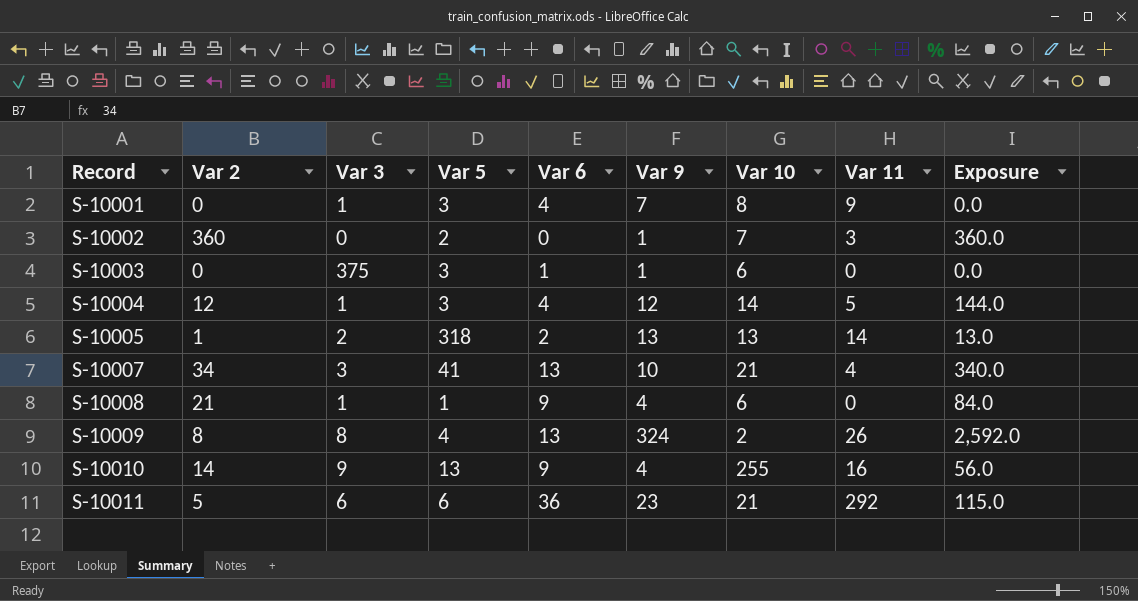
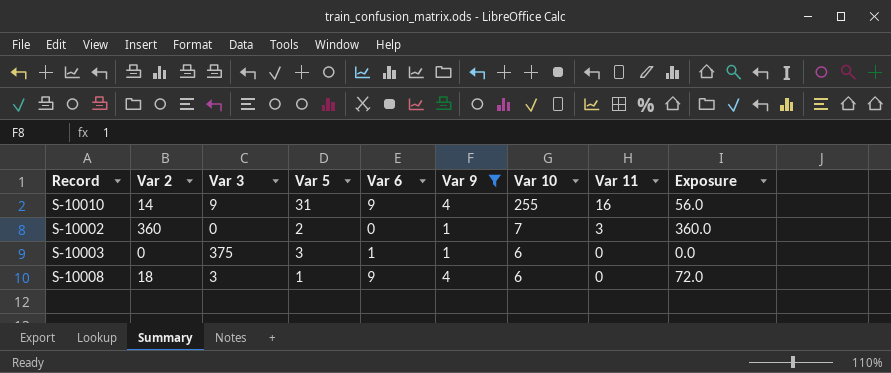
filter: none -> Var 9 <= 4
row order: Record ascending -> Var 10 descending
S-10010 | Var 5: 13 -> 31
S-10008 | Var 2: 21 -> 18
S-10008 | Var 3: 1 -> 3
S-10008 | Exposure: 84.0 -> 72.0

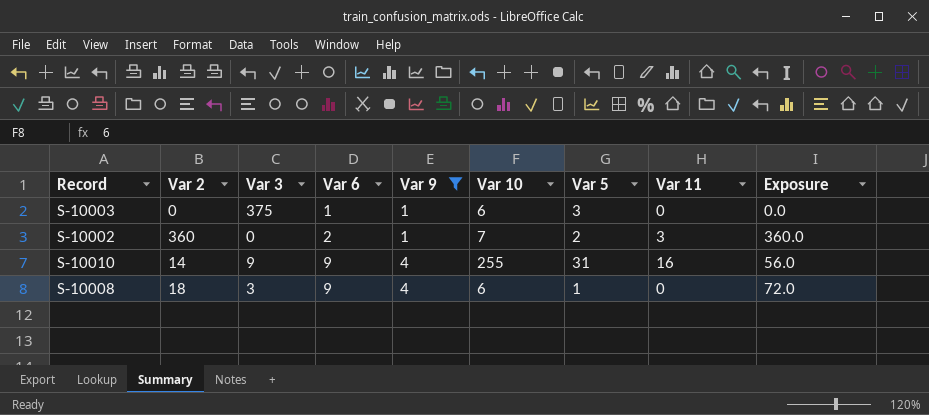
row order: Var 10 descending -> Var 6 ascending
column Var 5 | position: 4 -> 7
S-10002 | Var 6: 0 -> 2

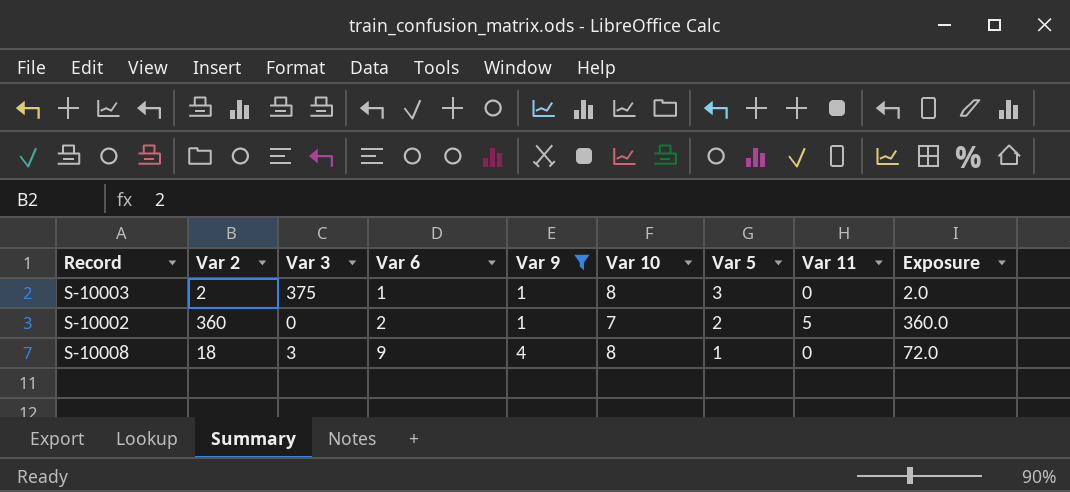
row S-10010: 14 | 9 | 9 | 4 | 255 | 31 | 16 | 56.0 -> none
S-10003 | Var 2: 0 -> 2
S-10003 | Var 10: 6 -> 8
S-10003 | Exposure: 0.0 -> 2.0
S-10002 | Var 11: 3 -> 5
S-10008 | Var 10: 6 -> 8

